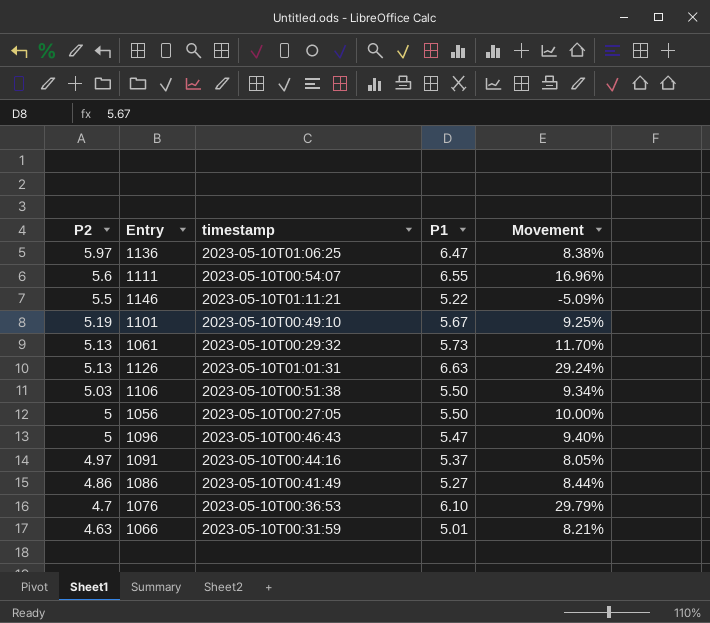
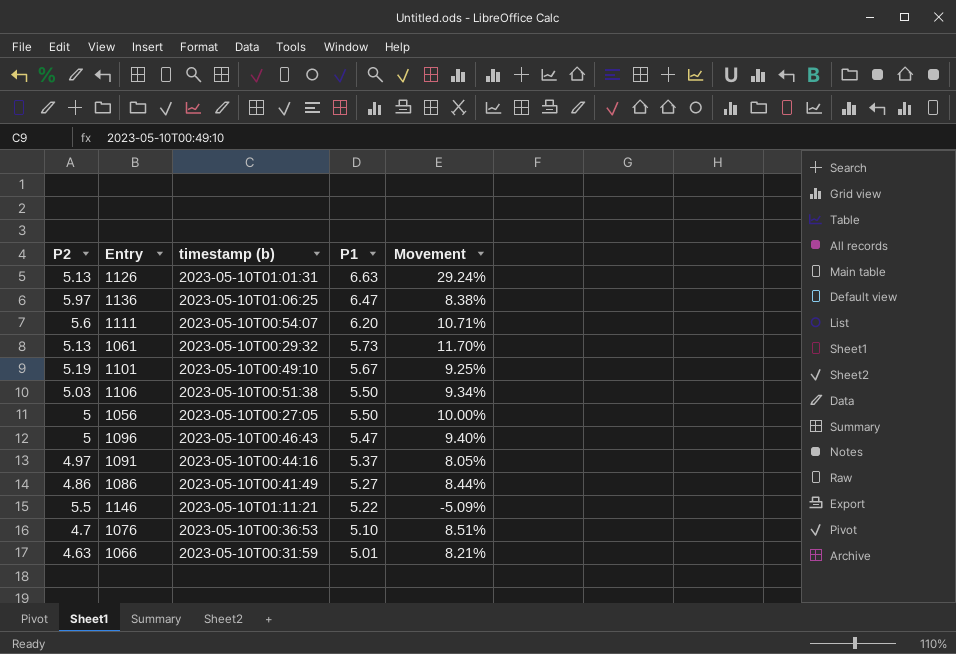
row order: P2 descending -> P1 descending
column name: timestamp -> timestamp (b)
1111 | P1: 6.55 -> 6.20
1111 | Movement: 16.96% -> 10.71%
1076 | P1: 6.10 -> 5.10
1076 | Movement: 29.79% -> 8.51%

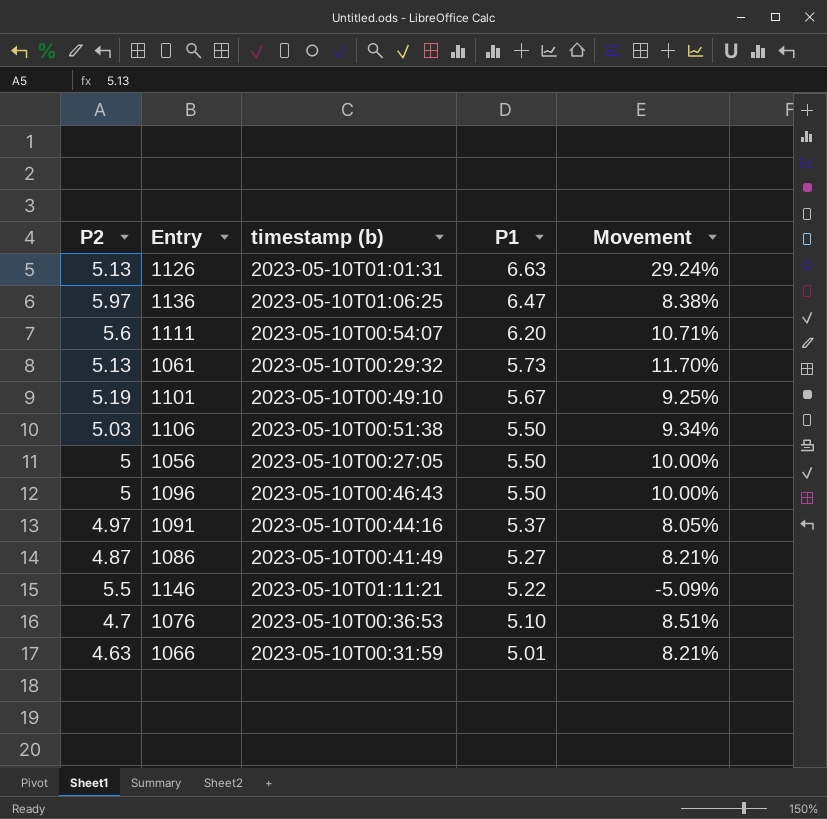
1096 | P1: 5.47 -> 5.50
1096 | Movement: 9.40% -> 10.00%
1086 | P2: 4.86 -> 4.87
1086 | Movement: 8.44% -> 8.21%

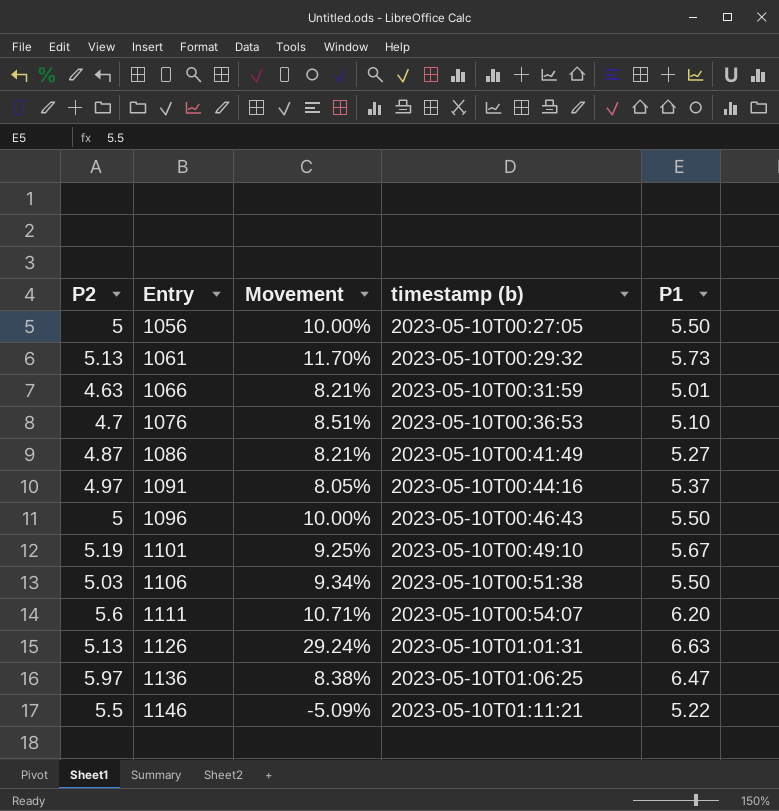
row order: P1 descending -> Entry ascending
column Movement | position: 5 -> 3

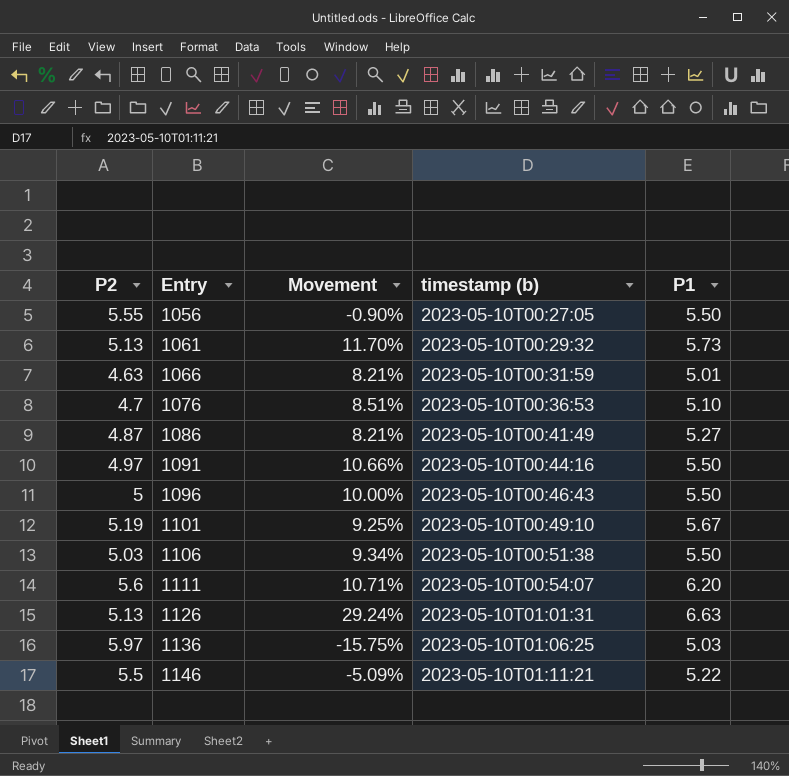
1056 | P2: 5 -> 5.55
1056 | Movement: 10.00% -> -0.90%
1091 | Movement: 8.05% -> 10.66%
1091 | P1: 5.37 -> 5.50
1136 | Movement: 8.38% -> -15.75%
1136 | P1: 6.47 -> 5.03

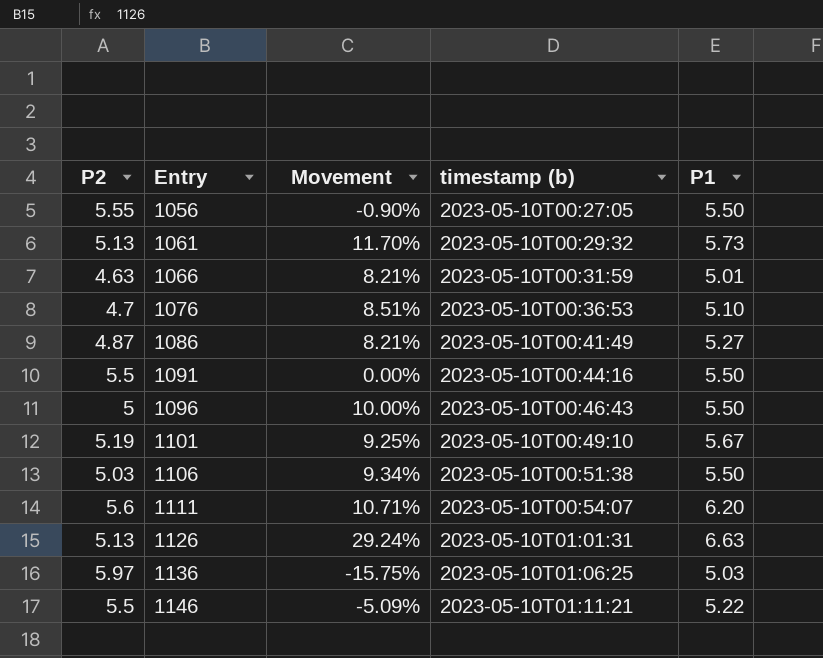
1091 | P2: 4.97 -> 5.5
1091 | Movement: 10.66% -> 0.00%

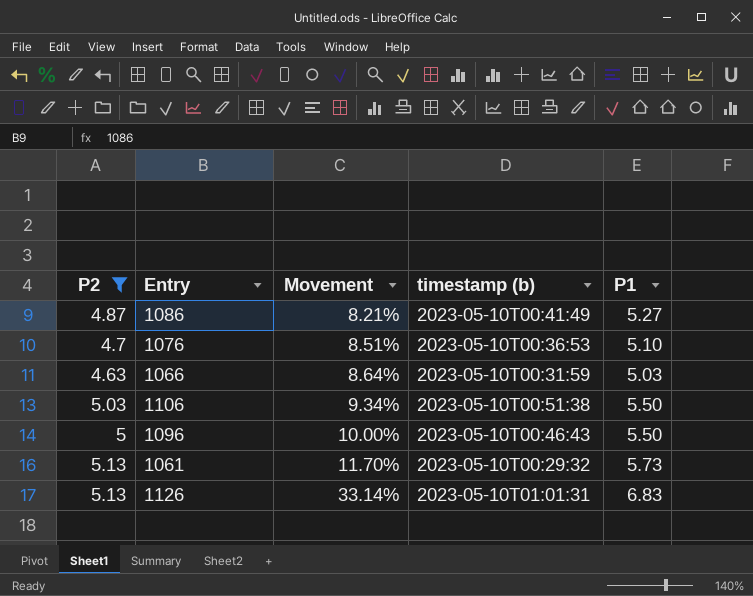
filter: none -> P2 <= 5.13
row order: Entry ascending -> Movement ascending
1066 | Movement: 8.21% -> 8.64%
1066 | P1: 5.01 -> 5.03
1126 | Movement: 29.24% -> 33.14%
1126 | P1: 6.63 -> 6.83

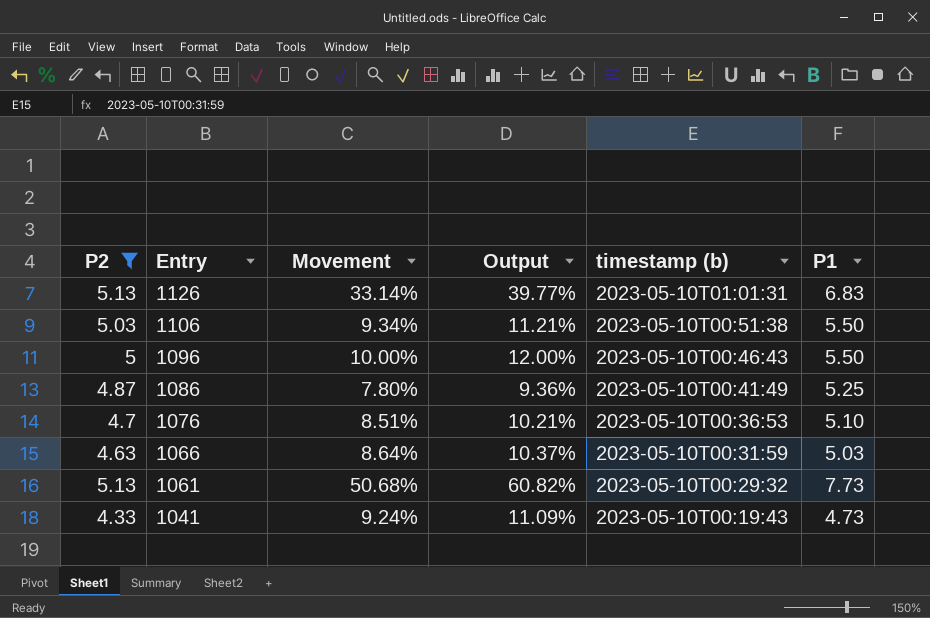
row order: Movement ascending -> Entry descending
column Output | formula: none -> [Movement] * 1.2
1086 | Movement: 8.21% -> 7.80%
1086 | P1: 5.27 -> 5.25
1061 | Movement: 11.70% -> 50.68%
1061 | P1: 5.73 -> 7.73
row 1041: none -> 4.33 | 9.24% | 11.09% | 2023-05-10T00:19:43 | 4.73

